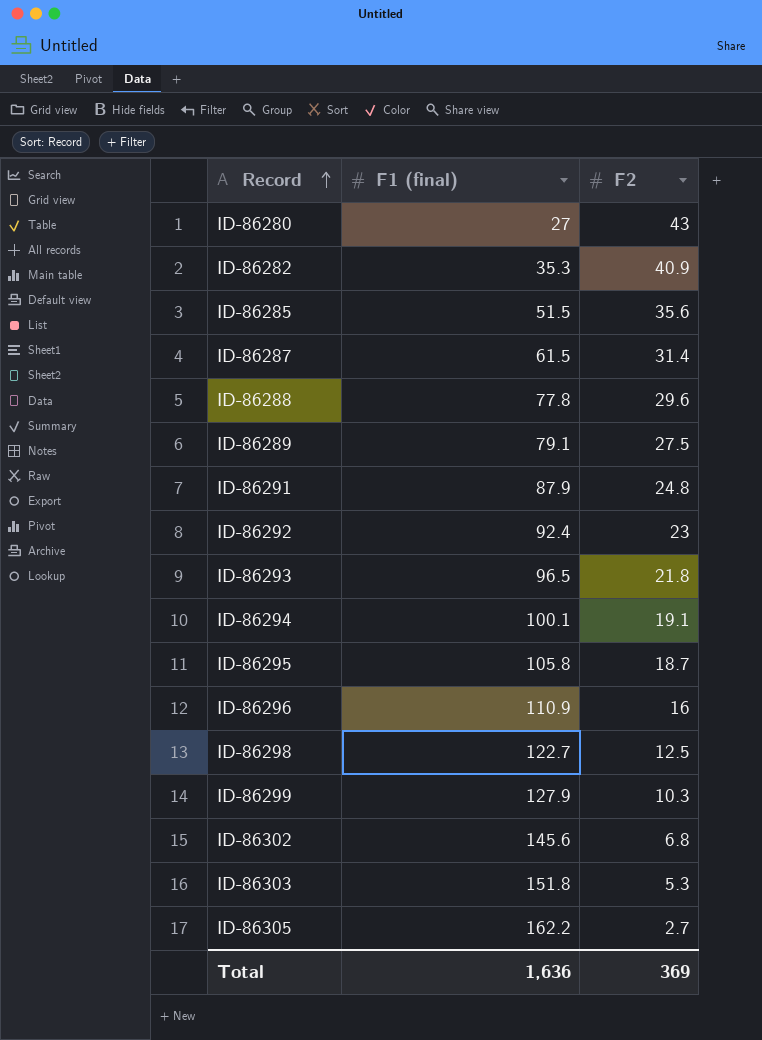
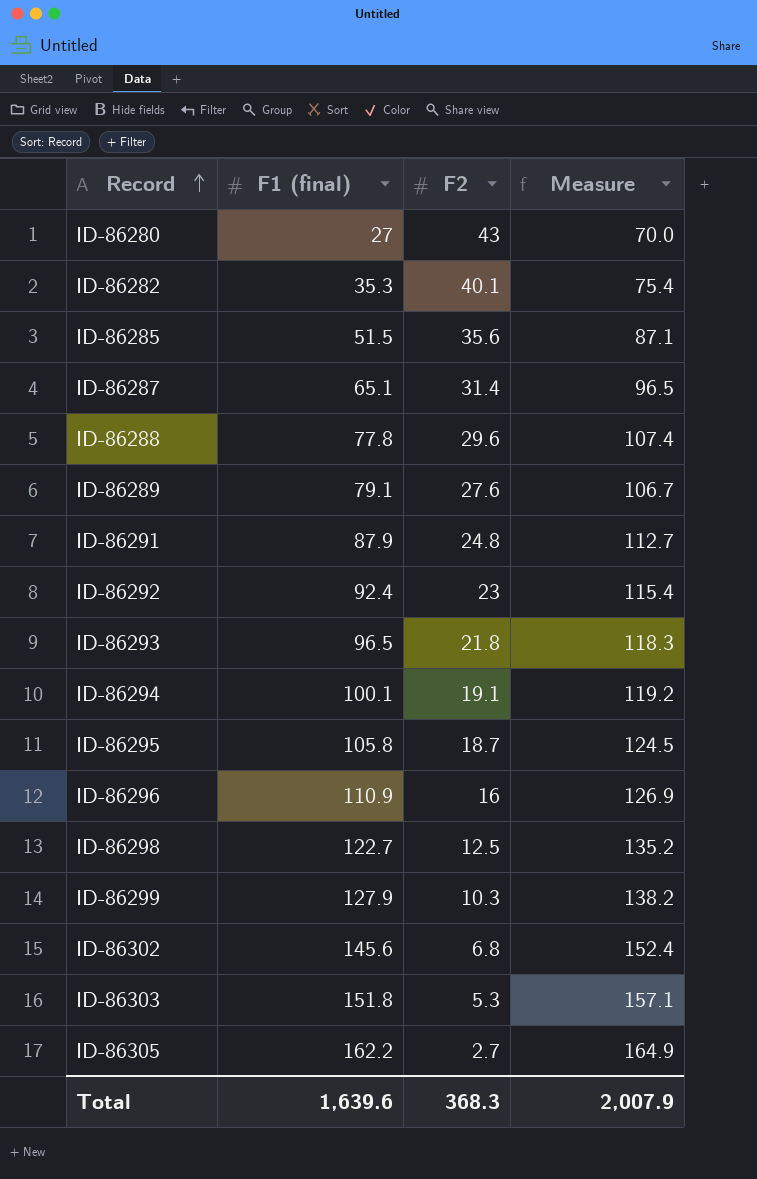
column Measure | formula: none -> [F1 (final)] + [F2]
ID-86282 | F2: 40.9 -> 40.1
ID-86287 | F1 (final): 61.5 -> 65.1
ID-86289 | F2: 27.5 -> 27.6
Total | F1 (final): 1,636 -> 1,639.6
Total | F2: 369 -> 368.3

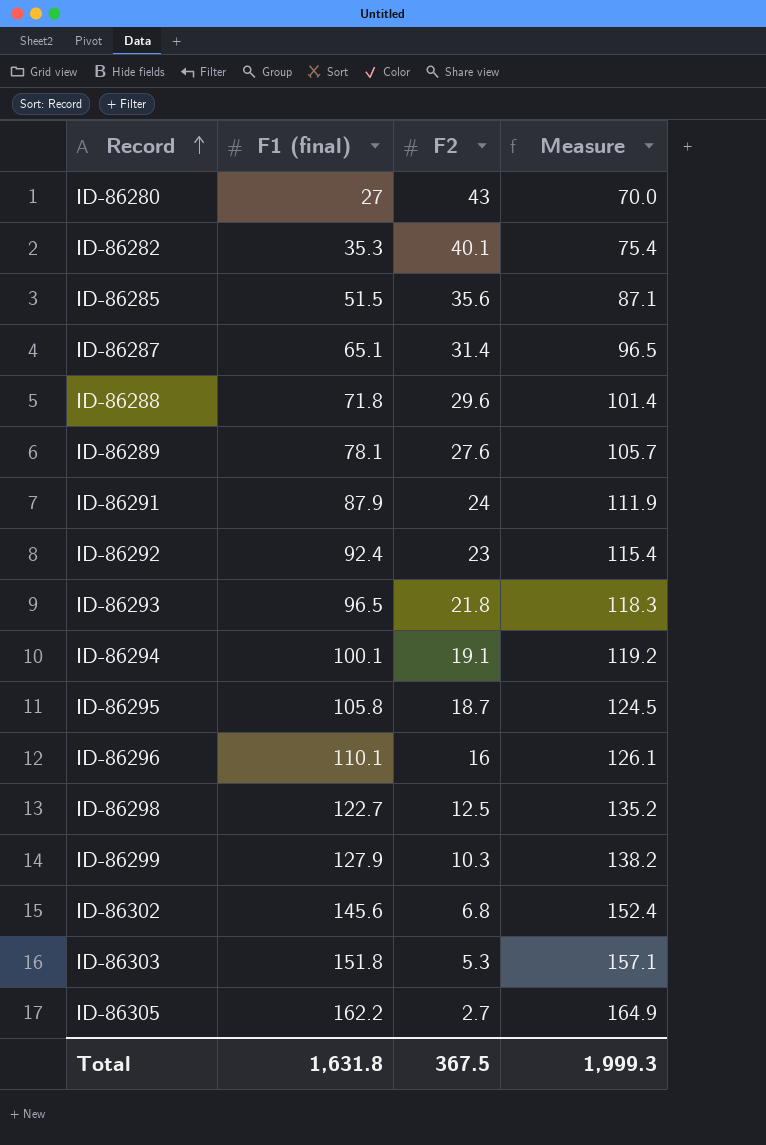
ID-86288 | F1 (final): 77.8 -> 71.8
ID-86288 | Measure: 107.4 -> 101.4
ID-86289 | F1 (final): 79.1 -> 78.1
ID-86289 | Measure: 106.7 -> 105.7
ID-86291 | F2: 24.8 -> 24
ID-86291 | Measure: 112.7 -> 111.9
ID-86296 | F1 (final): 110.9 -> 110.1
ID-86296 | Measure: 126.9 -> 126.1
Total | F1 (final): 1,639.6 -> 1,631.8
Total | F2: 368.3 -> 367.5
Total | Measure: 2,007.9 -> 1,999.3

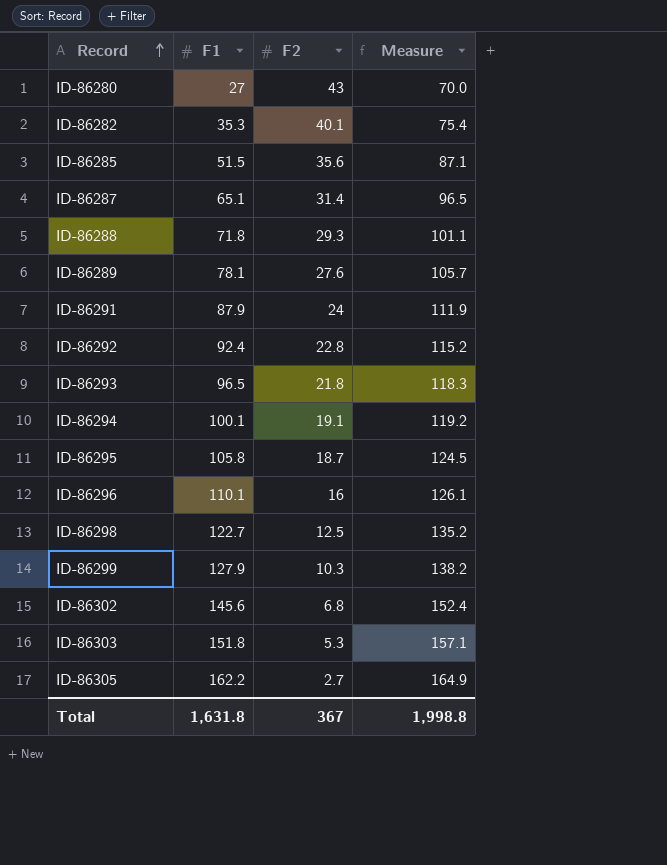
column name: F1 (final) -> F1
ID-86288 | F2: 29.6 -> 29.3
ID-86288 | Measure: 101.4 -> 101.1
ID-86292 | F2: 23 -> 22.8
ID-86292 | Measure: 115.4 -> 115.2
Total | F2: 367.5 -> 367
Total | Measure: 1,999.3 -> 1,998.8

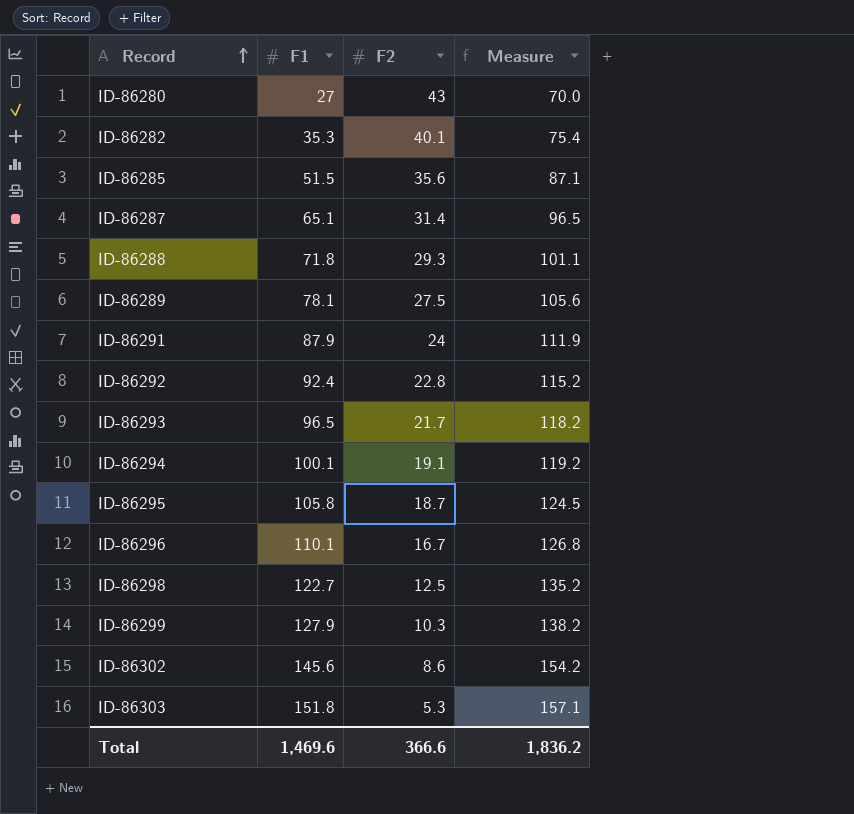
row ID-86305: 162.2 | 2.7 | 164.9 -> none
ID-86289 | F2: 27.6 -> 27.5
ID-86289 | Measure: 105.7 -> 105.6
ID-86293 | F2: 21.8 -> 21.7
ID-86293 | Measure: 118.3 -> 118.2
ID-86296 | F2: 16 -> 16.7
ID-86296 | Measure: 126.1 -> 126.8
ID-86302 | F2: 6.8 -> 8.6
ID-86302 | Measure: 152.4 -> 154.2
Total | F1: 1,631.8 -> 1,469.6
Total | F2: 367 -> 366.6
Total | Measure: 1,998.8 -> 1,836.2

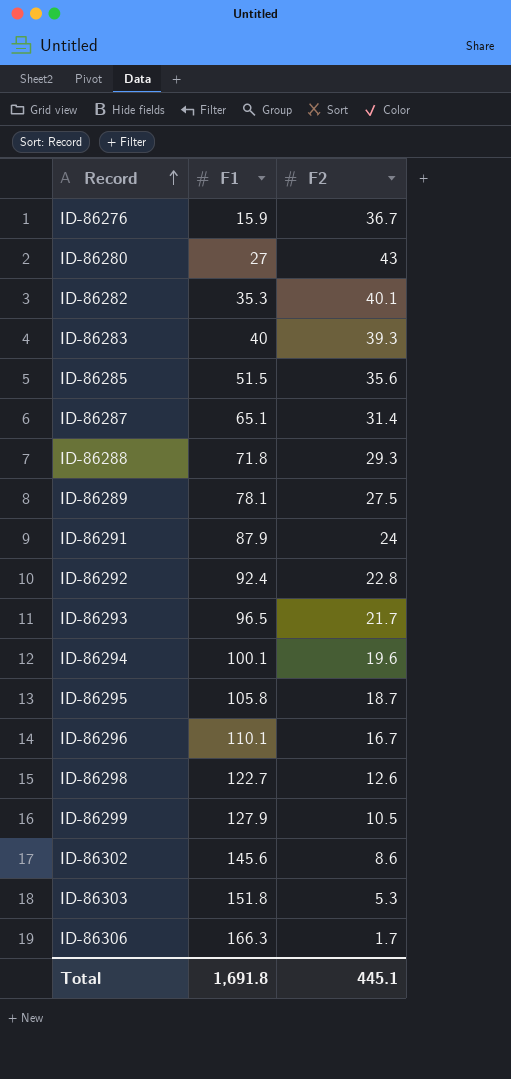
column Measure | formula: [F1] + [F2] -> none
row ID-86276: none -> 15.9 | 36.7
row ID-86283: none -> 40 | 39.3
ID-86294 | F2: 19.1 -> 19.6
ID-86298 | F2: 12.5 -> 12.6
ID-86299 | F2: 10.3 -> 10.5
row ID-86306: none -> 166.3 | 1.7
Total | F1: 1,469.6 -> 1,691.8
Total | F2: 366.6 -> 445.1

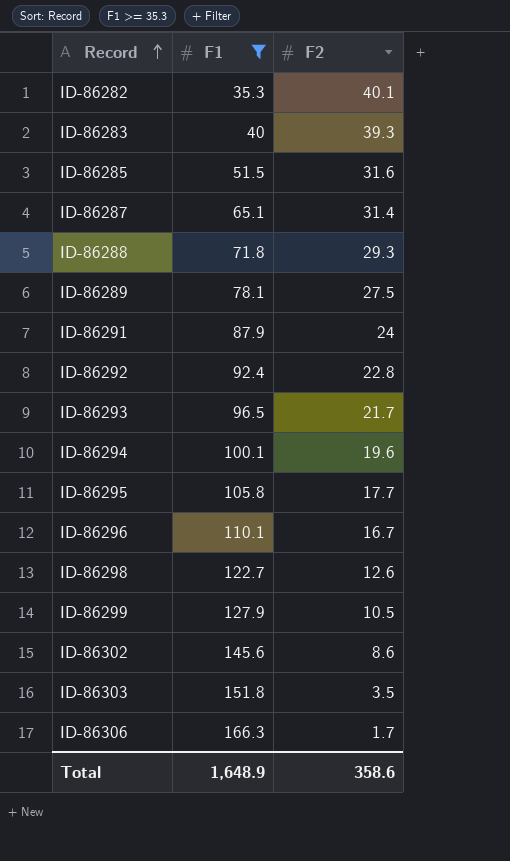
filter: none -> F1 >= 35.3
ID-86285 | F2: 35.6 -> 31.6
ID-86295 | F2: 18.7 -> 17.7
ID-86303 | F2: 5.3 -> 3.5
Total | F1: 1,691.8 -> 1,648.9
Total | F2: 445.1 -> 358.6

